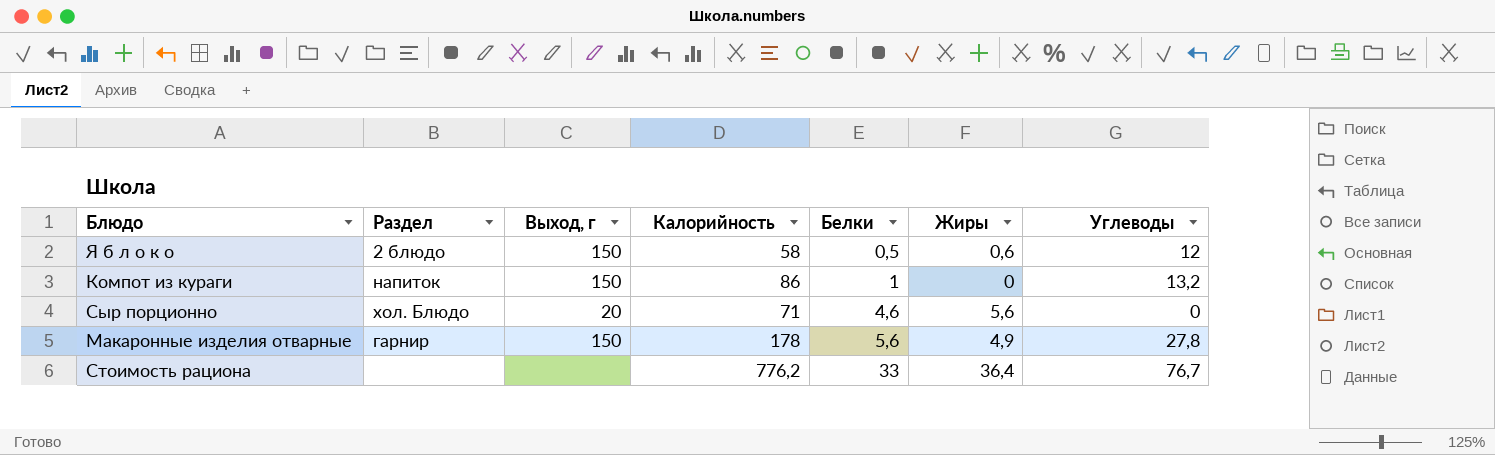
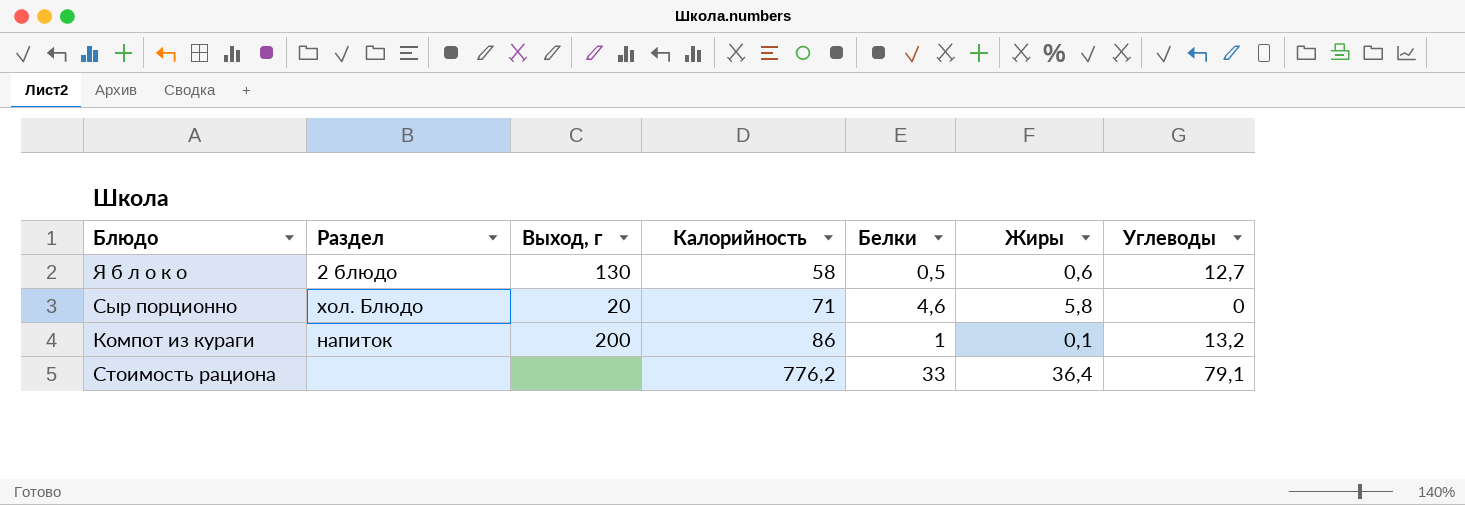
row order: Белки ascending -> Калорийность ascending
row Макаронные изделия отварные: гарнир | 150 | 178 | 5,6 | 4,9 | 27,8 -> none
Я б л о к о | Выход, г: 150 -> 130
Я б л о к о | Углеводы: 12 -> 12,7
Сыр порционно | Жиры: 5,6 -> 5,8
Компот из кураги | Выход, г: 150 -> 200
Компот из кураги | Жиры: 0 -> 0,1
Стоимость рациона | Углеводы: 76,7 -> 79,1

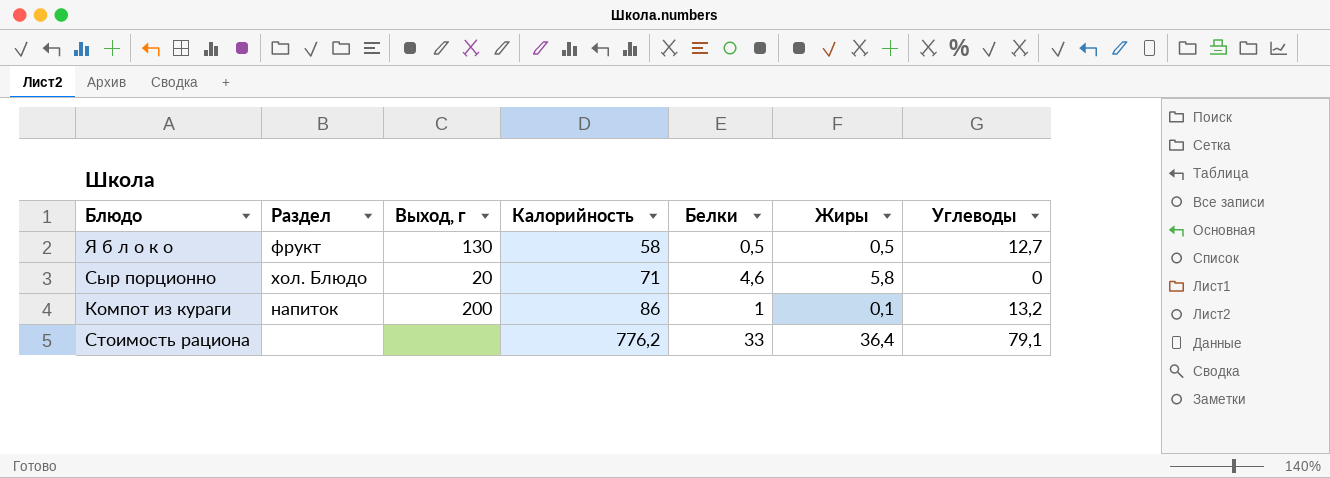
Я б л о к о | Раздел: 2 блюдо -> фрукт
Я б л о к о | Жиры: 0,6 -> 0,5

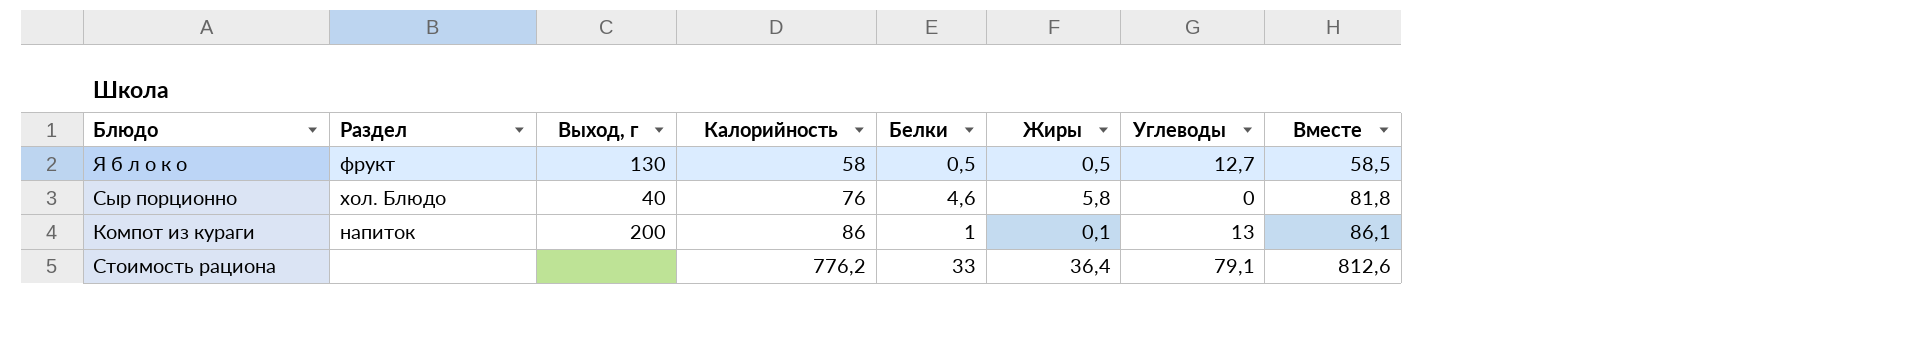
column Вместе | formula: none -> [Калорийность] + [Жиры]
Сыр порционно | Выход, г: 20 -> 40
Сыр порционно | Калорийность: 71 -> 76
Компот из кураги | Углеводы: 13,2 -> 13

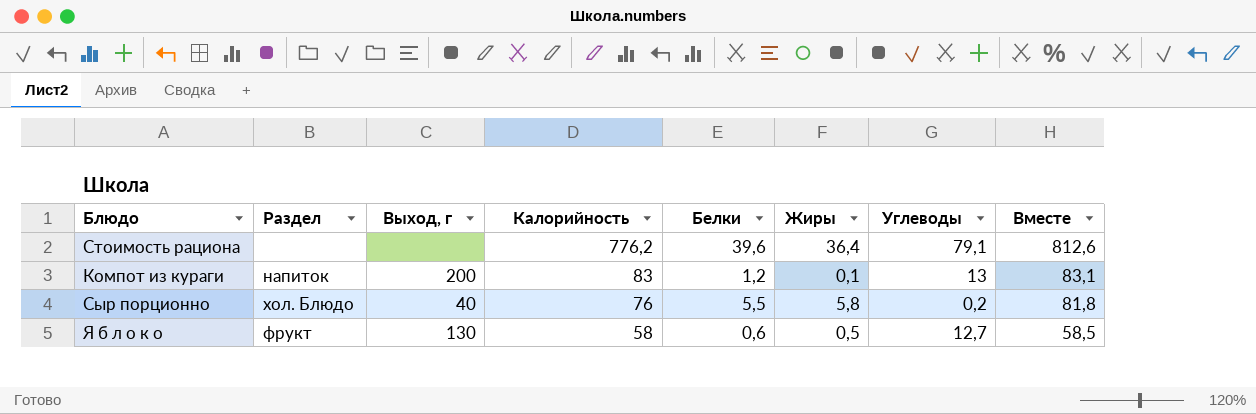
row order: Калорийность ascending -> Калорийность descending
Стоимость рациона | Белки: 33 -> 39,6
Компот из кураги | Калорийность: 86 -> 83
Компот из кураги | Белки: 1 -> 1,2
Компот из кураги | Вместе: 86,1 -> 83,1
Сыр порционно | Белки: 4,6 -> 5,5
Сыр порционно | Углеводы: 0 -> 0,2
Я б л о к о | Белки: 0,5 -> 0,6

